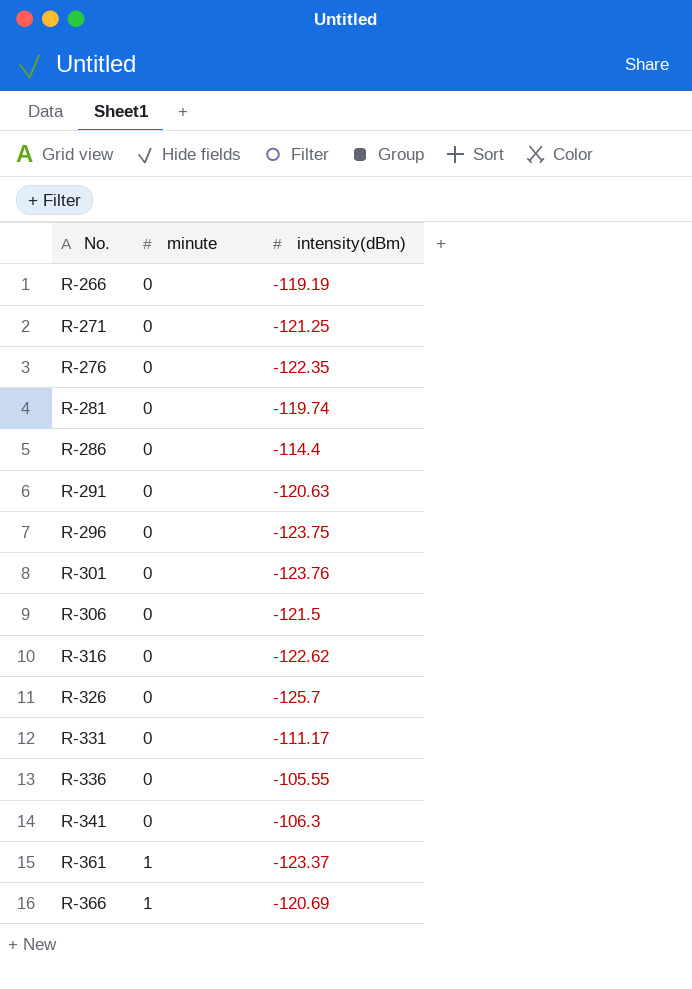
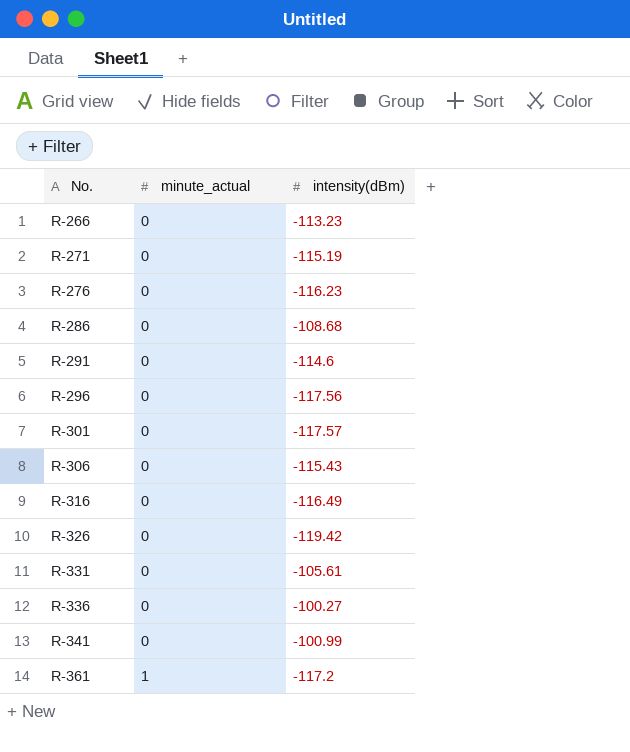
column name: minute -> minute_actual
row R-281: 0 | -119.74 -> none
row R-366: 1 | -120.69 -> none
R-266 | intensity(dBm): -119.19 -> -113.23
R-271 | intensity(dBm): -121.25 -> -115.19
R-276 | intensity(dBm): -122.35 -> -116.23
R-286 | intensity(dBm): -114.4 -> -108.68
R-291 | intensity(dBm): -120.63 -> -114.6
R-296 | intensity(dBm): -123.75 -> -117.56
R-301 | intensity(dBm): -123.76 -> -117.57
R-306 | intensity(dBm): -121.5 -> -115.43
R-316 | intensity(dBm): -122.62 -> -116.49
R-326 | intensity(dBm): -125.7 -> -119.42
R-331 | intensity(dBm): -111.17 -> -105.61
R-336 | intensity(dBm): -105.55 -> -100.27
R-341 | intensity(dBm): -106.3 -> -100.99
R-361 | intensity(dBm): -123.37 -> -117.2

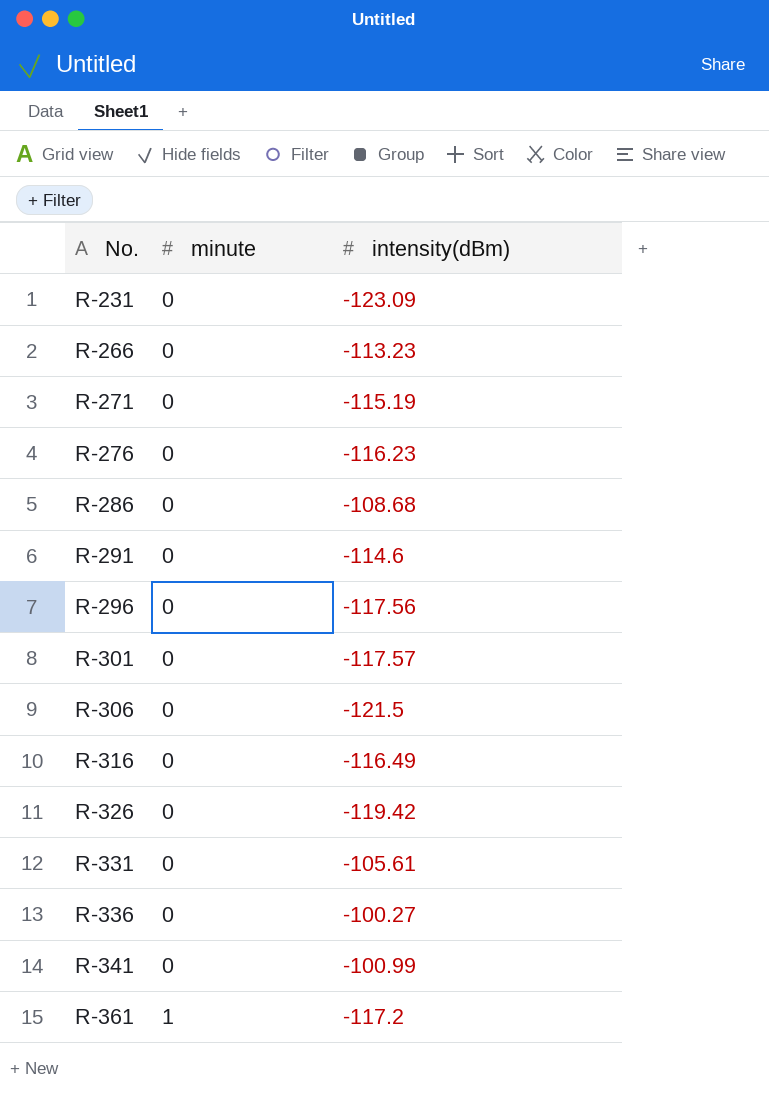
column name: minute_actual -> minute
row R-231: none -> 0 | -123.09
R-306 | intensity(dBm): -115.43 -> -121.5

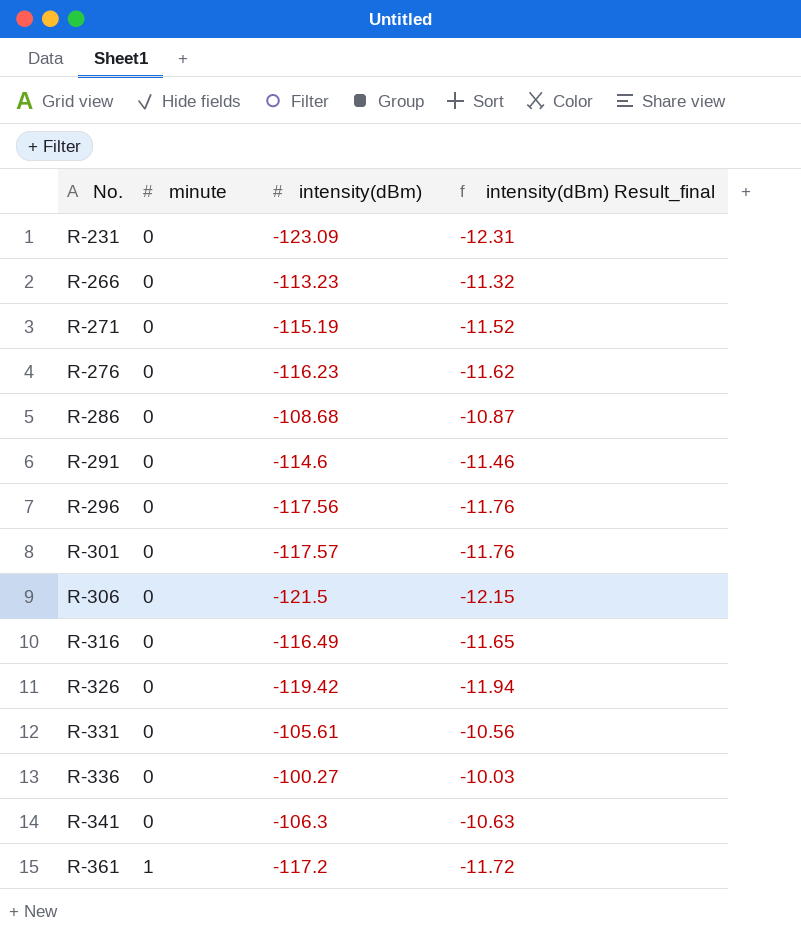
column intensity(dBm) Result_final | formula: none -> [intensity(dBm)] * 0.1
R-341 | intensity(dBm): -100.99 -> -106.3

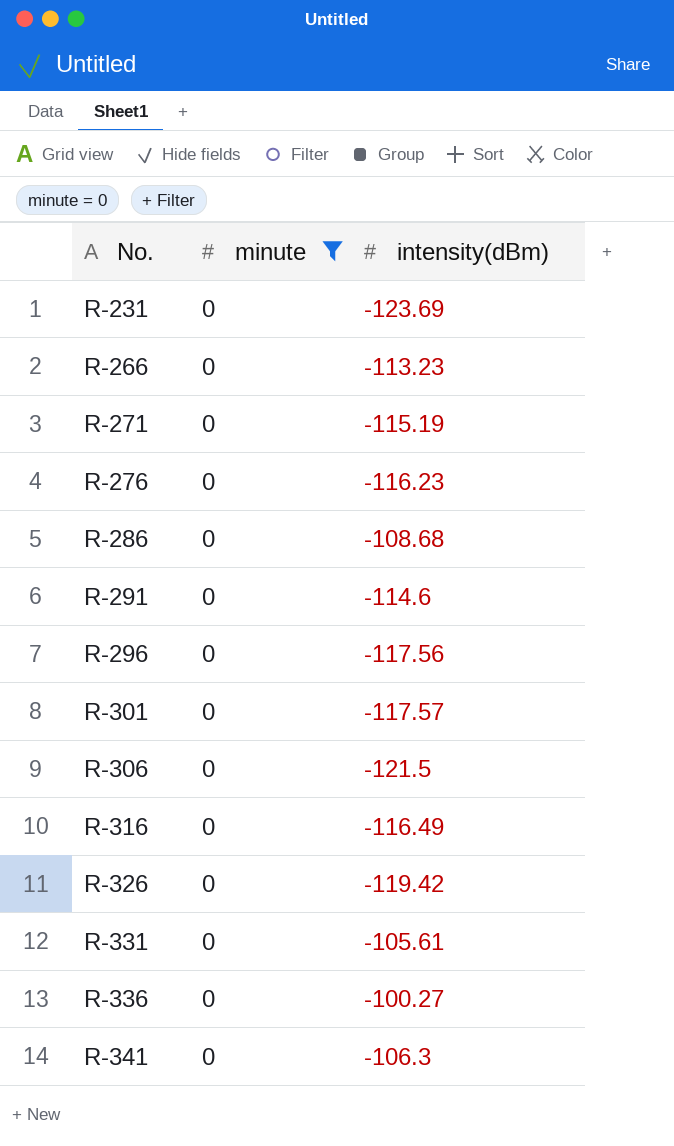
filter: none -> minute = 0
column intensity(dBm) Result_final | formula: [intensity(dBm)] * 0.1 -> none
R-231 | intensity(dBm): -123.09 -> -123.69

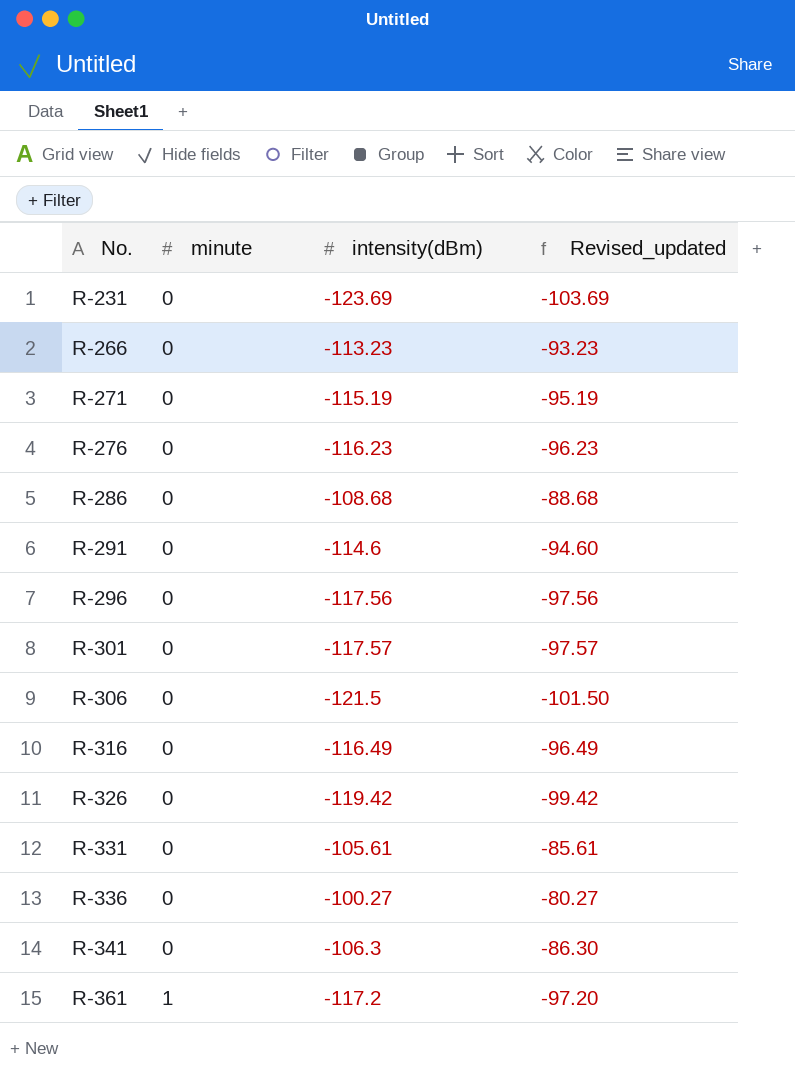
filter: minute = 0 -> none
column Revised_updated | formula: none -> [intensity(dBm)] + 20

